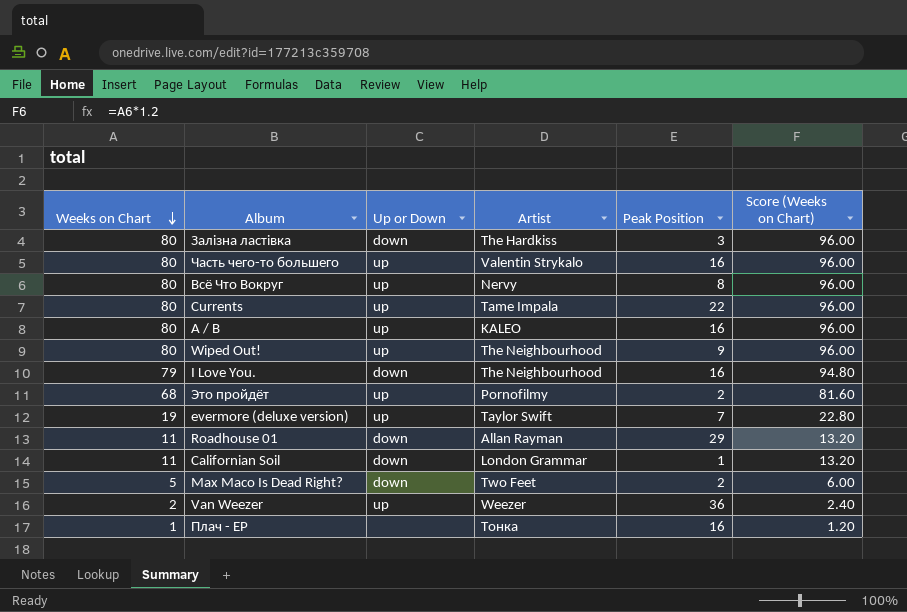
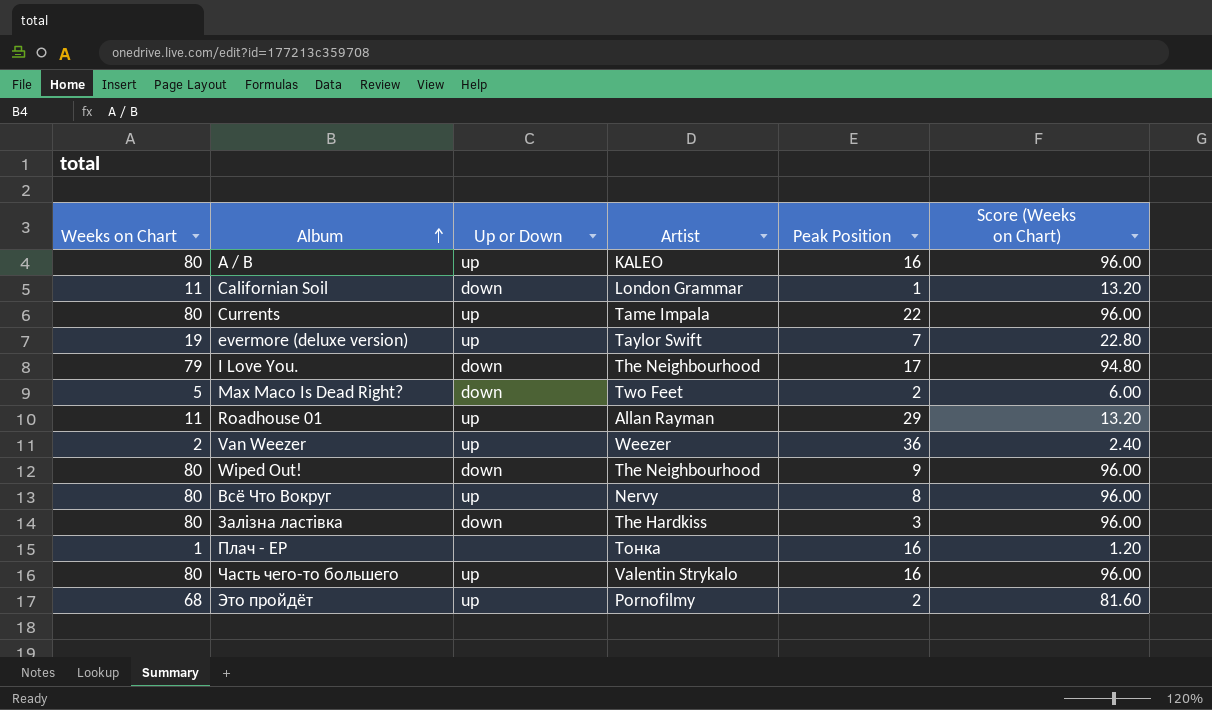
row order: Weeks on Chart descending -> Album ascending
I Love You. | Peak Position: 16 -> 17
Roadhouse 01 | Up or Down: down -> up
Wiped Out! | Up or Down: up -> down

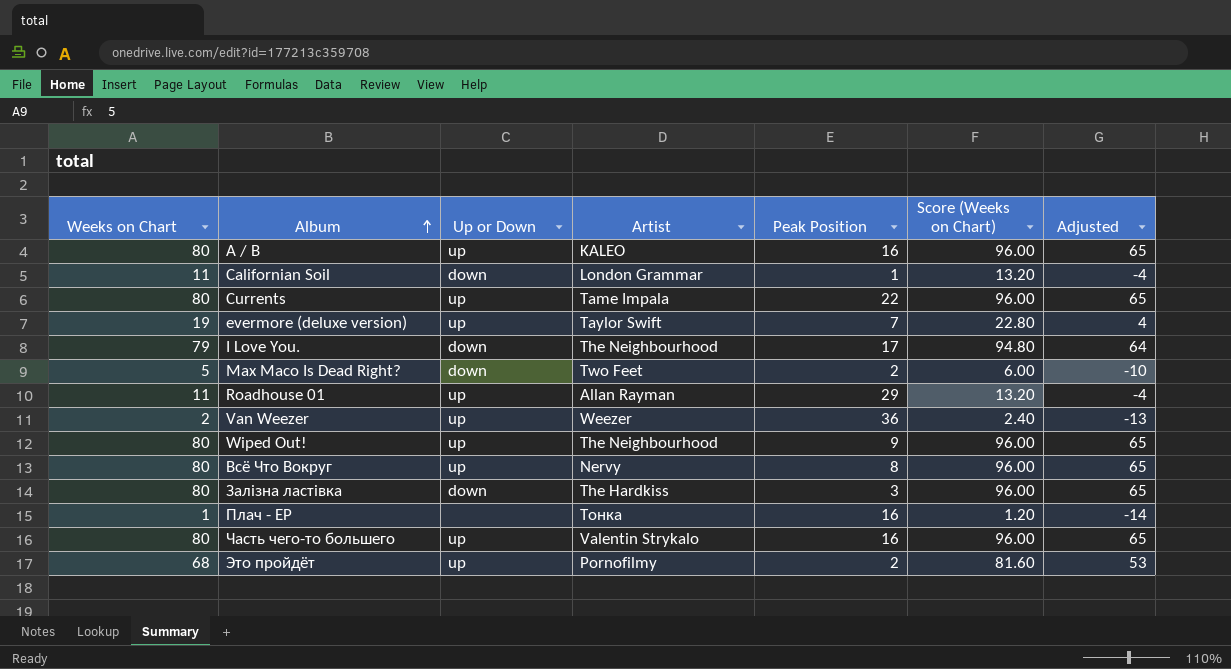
column Adjusted | formula: none -> [Weeks on Chart] - 15
Wiped Out! | Up or Down: down -> up

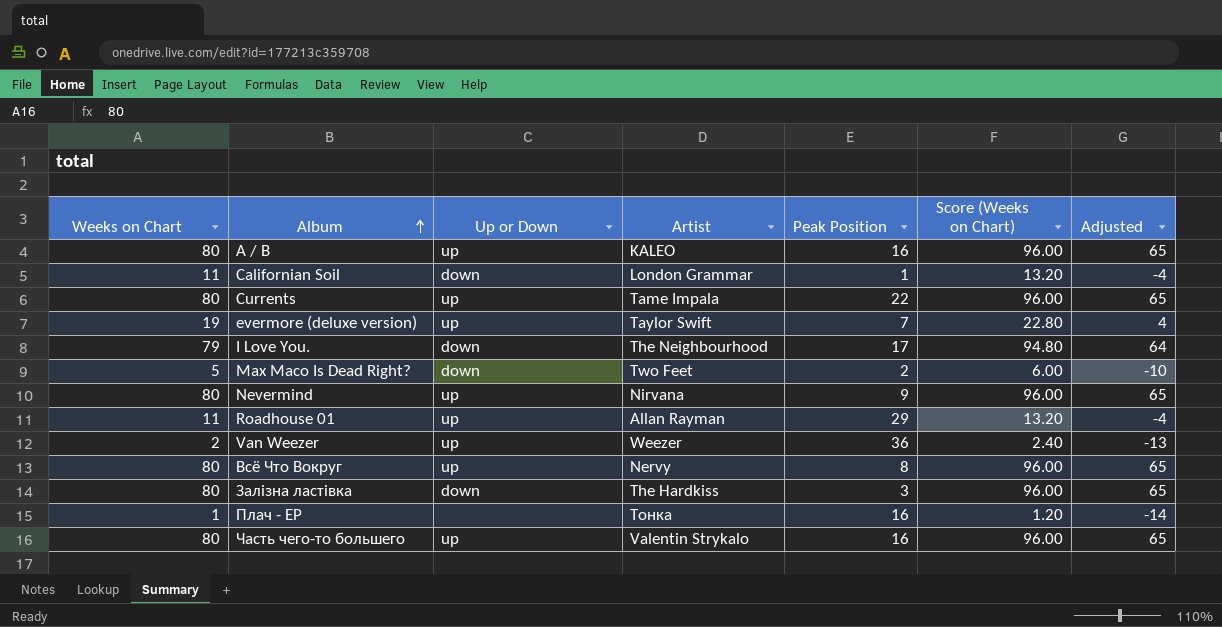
row Wiped Out!: 80 | up | The Neighbourhood | 9 | 96.00 | 65 -> none
row Это пройдёт: 68 | up | Pornofilmy | 2 | 81.60 | 53 -> none
row Nevermind: none -> 80 | up | Nirvana | 9 | 96.00 | 65

